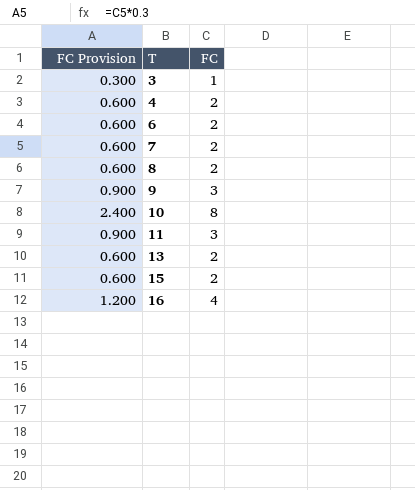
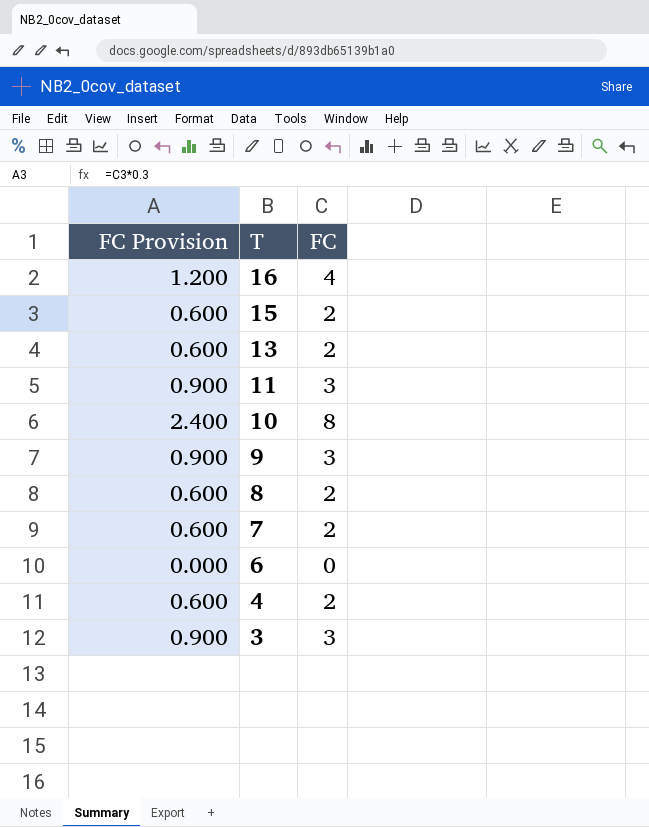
row order: T ascending -> T descending
6 | FC Provision: 0.600 -> 0.000
6 | FC: 2 -> 0
3 | FC Provision: 0.300 -> 0.900
3 | FC: 1 -> 3

